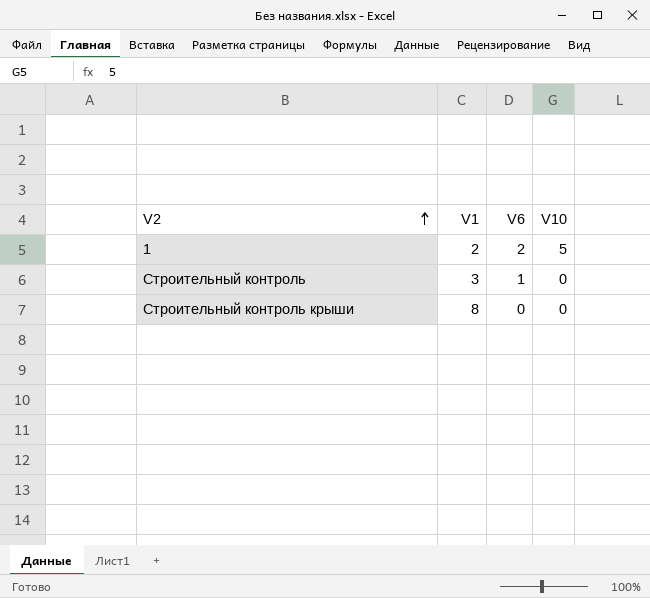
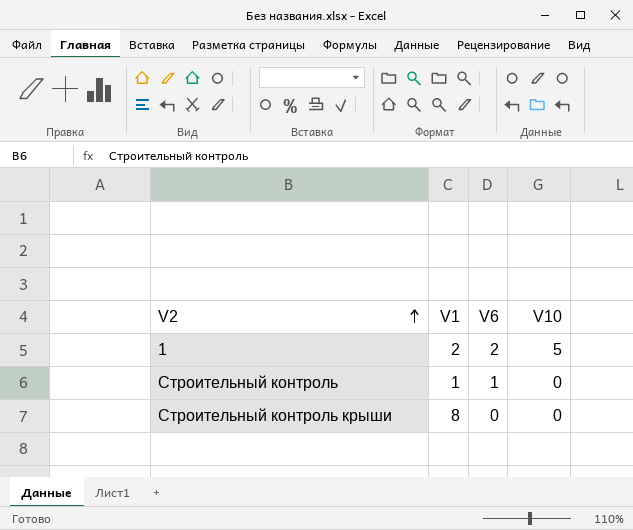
Строительный контроль | V1: 3 -> 1

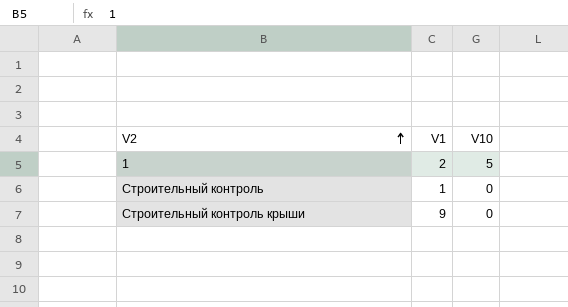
column V6 | position: 3 -> none
Строительный контроль крыши | V1: 8 -> 9

